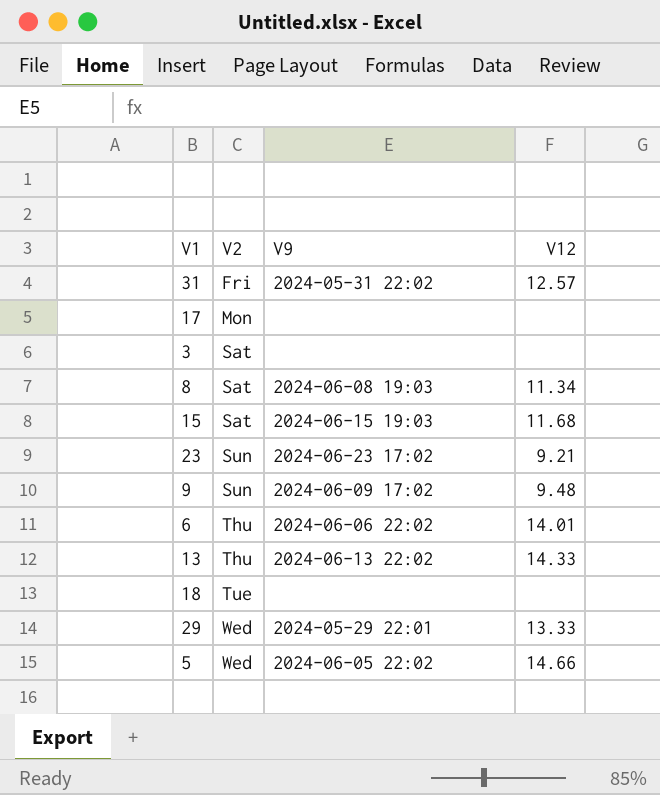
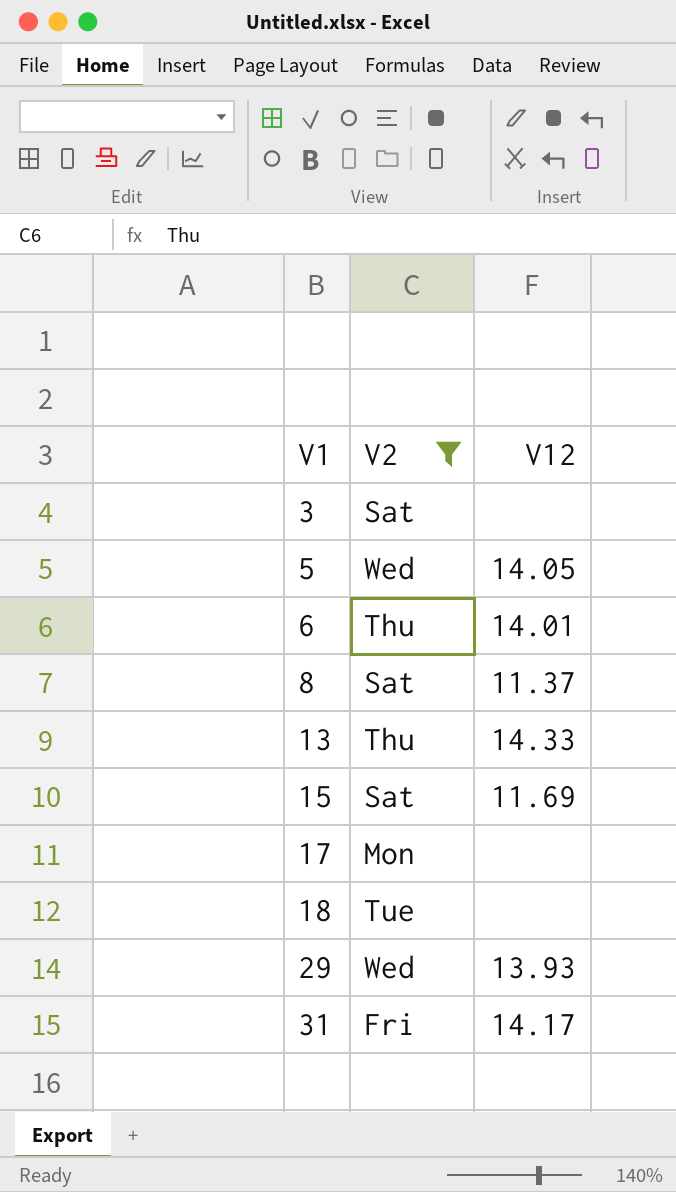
filter: none -> V2 != Sun
row order: V2 ascending -> V1 ascending
column V9 | position: 3 -> none
5 | V12: 14.66 -> 14.05
8 | V12: 11.34 -> 11.37
15 | V12: 11.68 -> 11.69
29 | V12: 13.33 -> 13.93
31 | V12: 12.57 -> 14.17

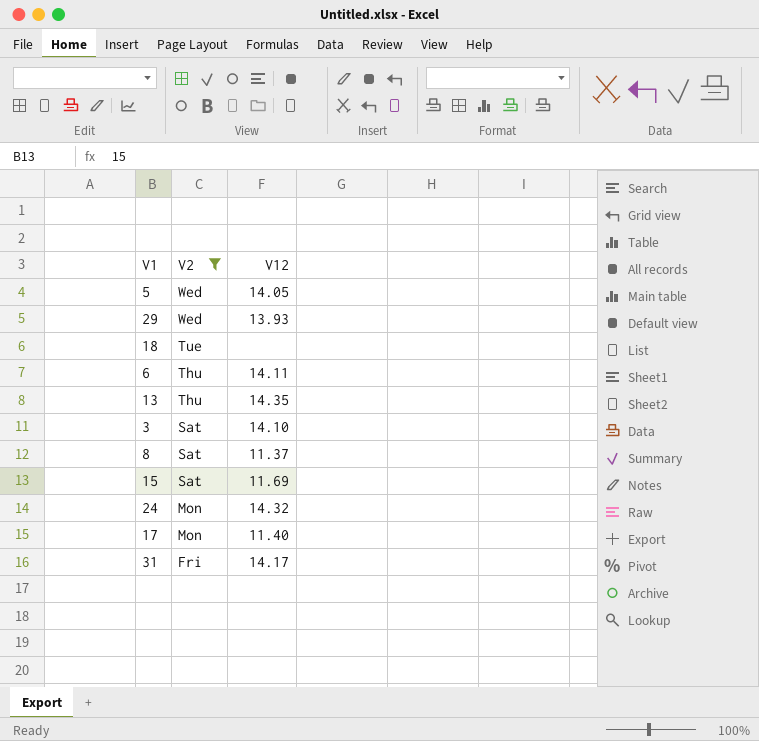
row order: V1 ascending -> V2 descending
6 | V12: 14.01 -> 14.11
13 | V12: 14.33 -> 14.35
3 | V12: none -> 14.10
row 24: none -> Mon | 14.32
17 | V12: none -> 11.40

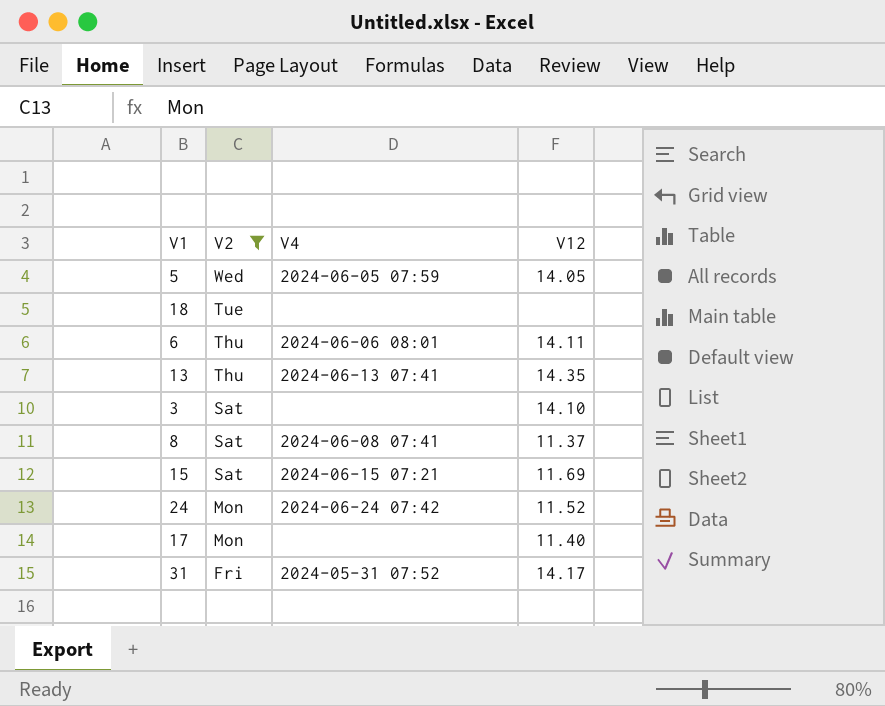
column V4 | position: none -> 3
row 29: Wed | 13.93 -> none
24 | V12: 14.32 -> 11.52

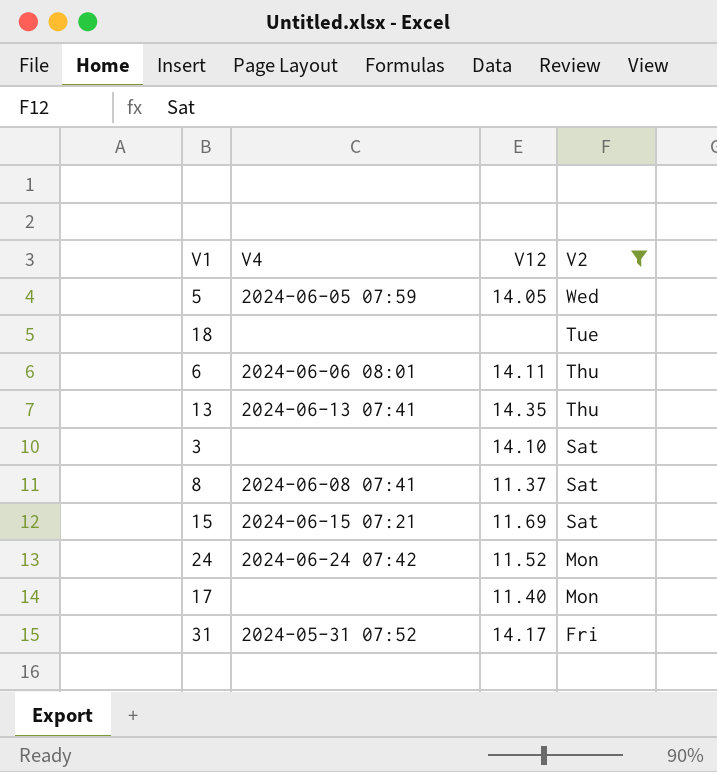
column V2 | position: 2 -> 4

